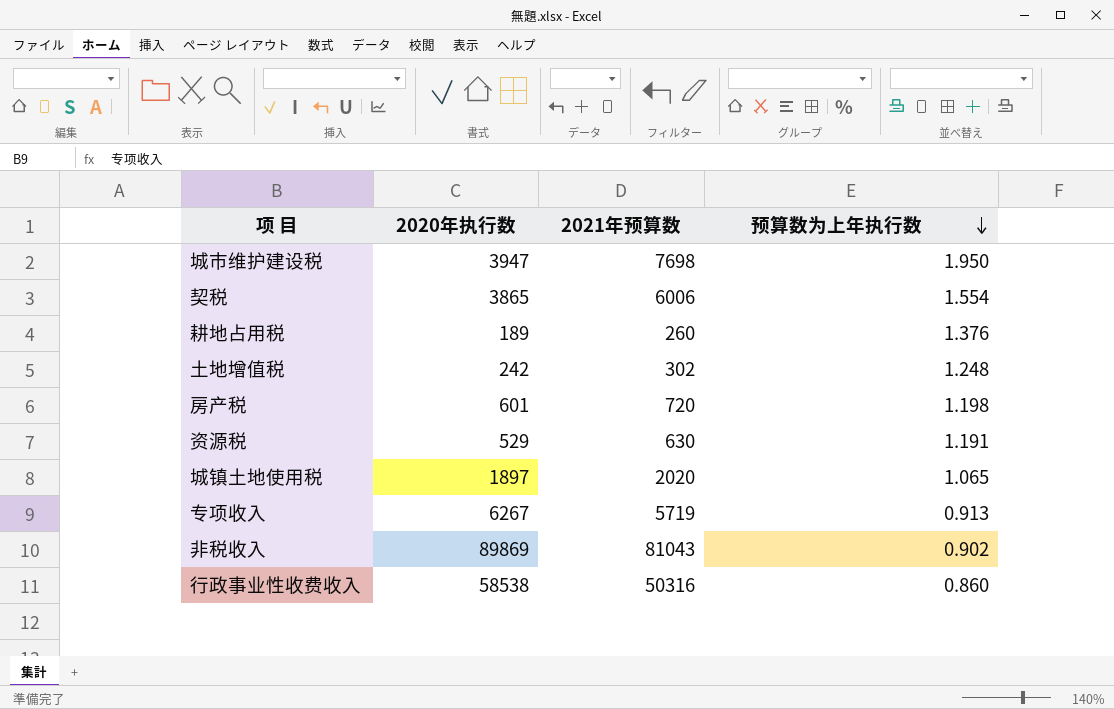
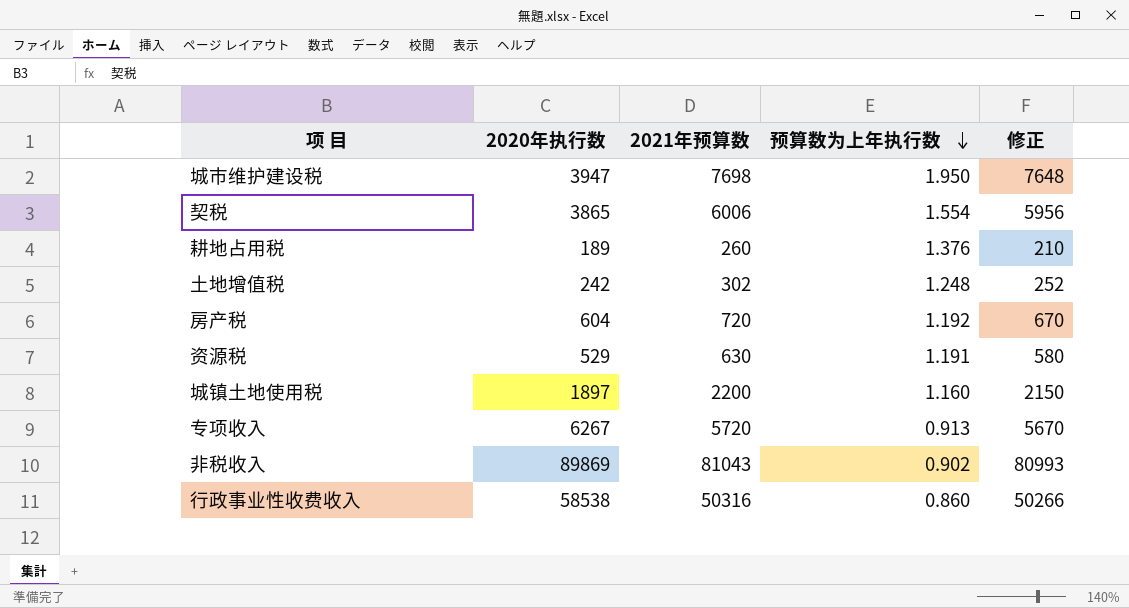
column 修正 | formula: none -> [2021年预算数] - 50
房产税 | 2020年执行数: 601 -> 604
房产税 | 预算数为上年执行数: 1.198 -> 1.192
城镇土地使用税 | 2021年预算数: 2020 -> 2200
城镇土地使用税 | 预算数为上年执行数: 1.065 -> 1.160
专项收入 | 2021年预算数: 5719 -> 5720

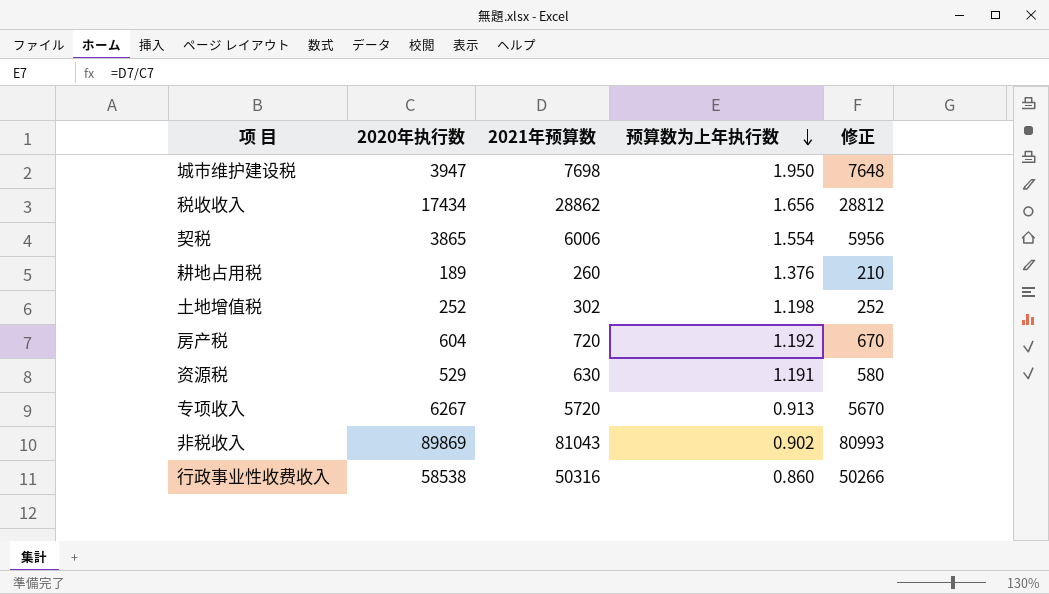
row 城镇土地使用税: 1897 | 2200 | 1.160 | 2150 -> none
row 税收收入: none -> 17434 | 28862 | 1.656 | 28812
土地增值税 | 2020年执行数: 242 -> 252
土地增值税 | 预算数为上年执行数: 1.248 -> 1.198

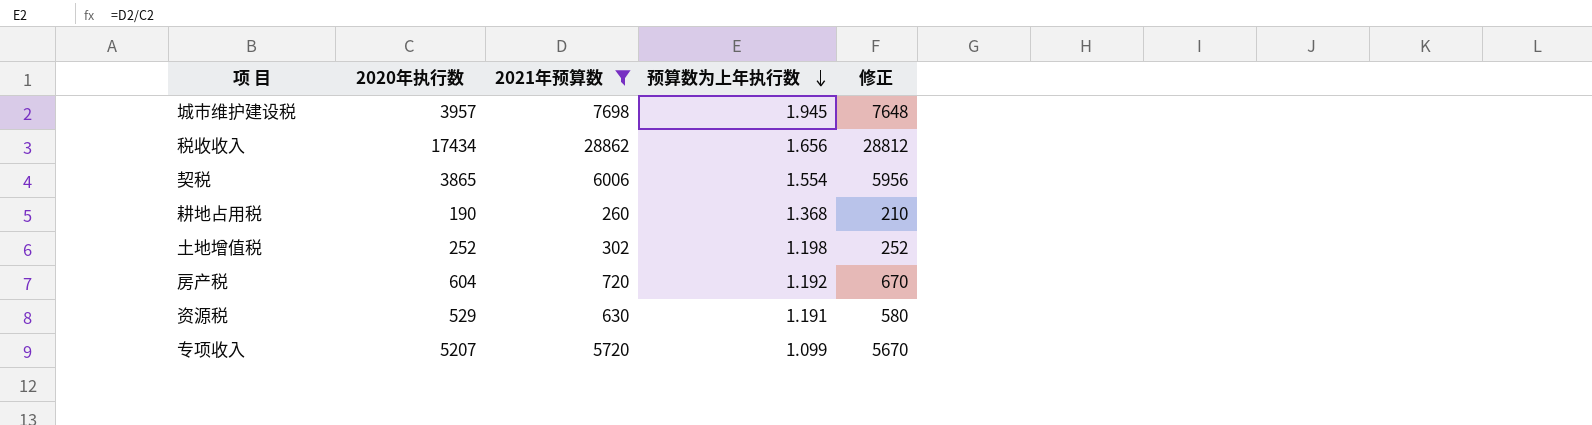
filter: none -> 2021年预算数 <= 28862
城市维护建设税 | 2020年执行数: 3947 -> 3957
城市维护建设税 | 预算数为上年执行数: 1.950 -> 1.945
耕地占用税 | 2020年执行数: 189 -> 190
耕地占用税 | 预算数为上年执行数: 1.376 -> 1.368
专项收入 | 2020年执行数: 6267 -> 5207
专项收入 | 预算数为上年执行数: 0.913 -> 1.099

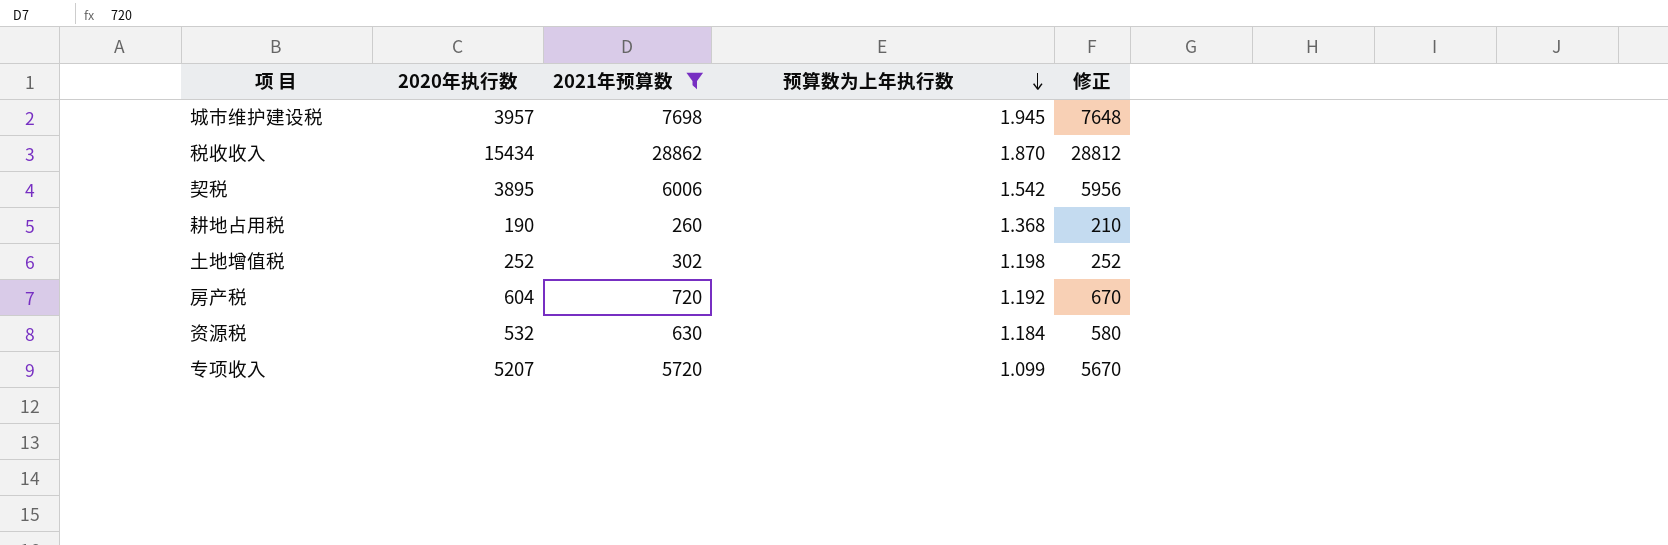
税收收入 | 2020年执行数: 17434 -> 15434
税收收入 | 预算数为上年执行数: 1.656 -> 1.870
契税 | 2020年执行数: 3865 -> 3895
契税 | 预算数为上年执行数: 1.554 -> 1.542
资源税 | 2020年执行数: 529 -> 532
资源税 | 预算数为上年执行数: 1.191 -> 1.184

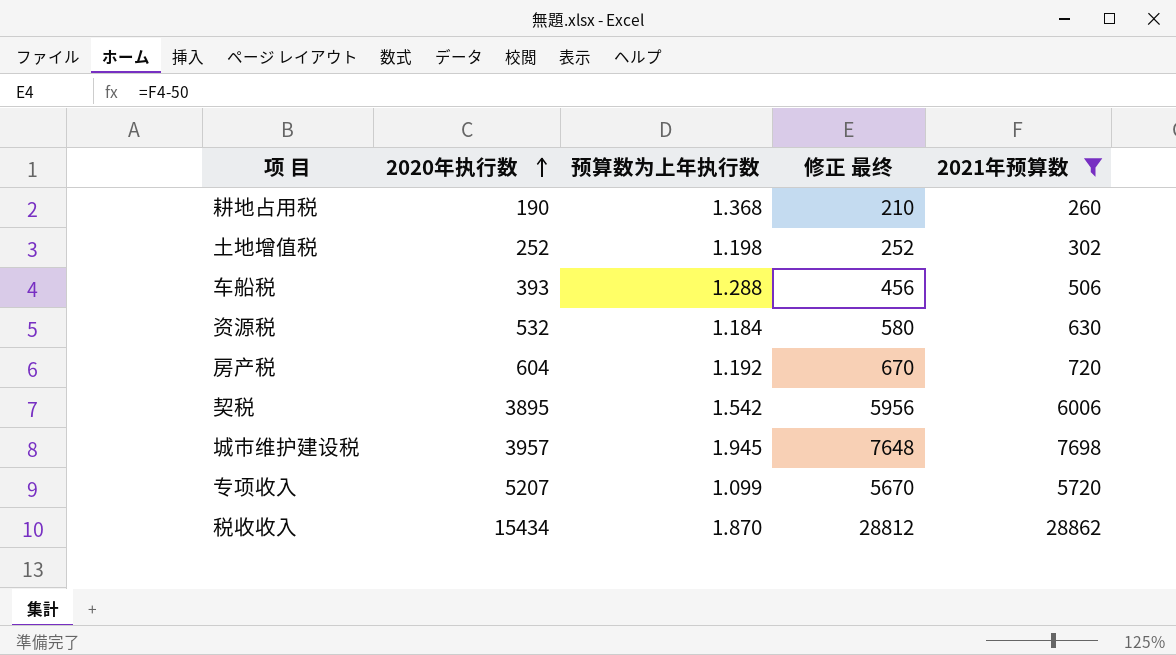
row order: 预算数为上年执行数 descending -> 2020年执行数 ascending
column name: 修正 -> 修正 最终
column 2021年预算数 | position: 3 -> 5
row 车船税: none -> 393 | 1.288 | 456 | 506

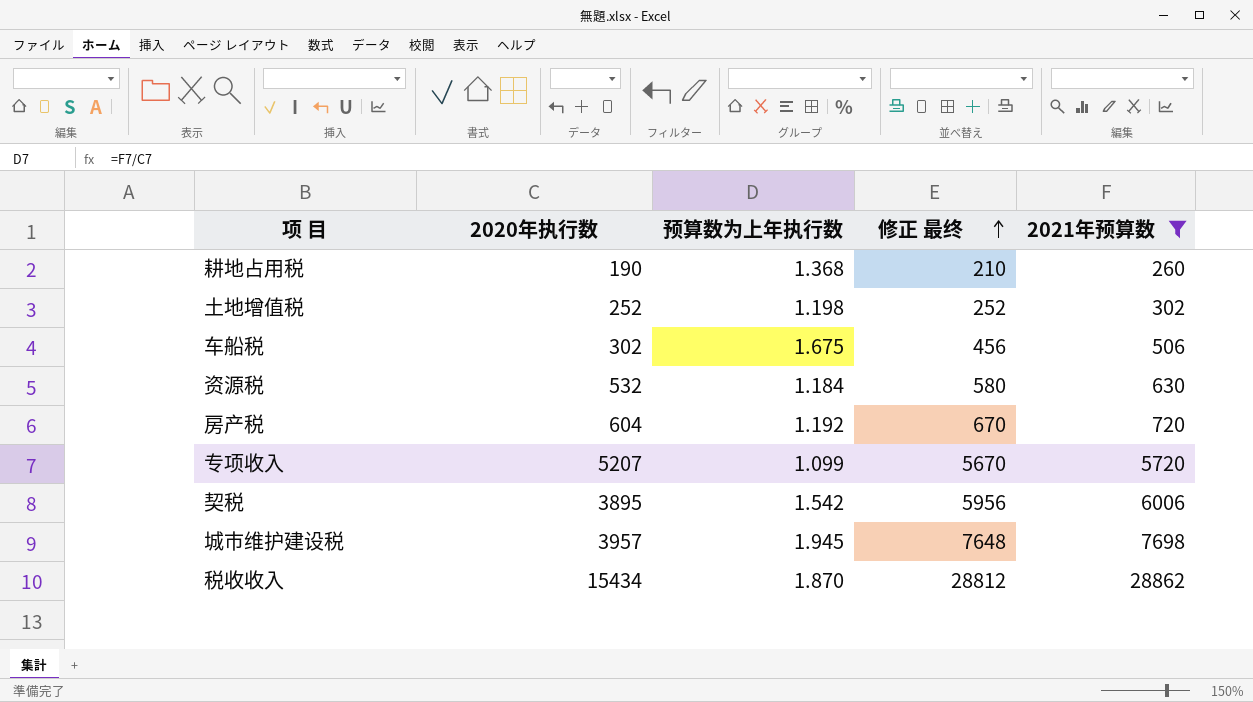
row order: 2020年执行数 ascending -> 修正 最终 ascending
车船税 | 2020年执行数: 393 -> 302
车船税 | 预算数为上年执行数: 1.288 -> 1.675

